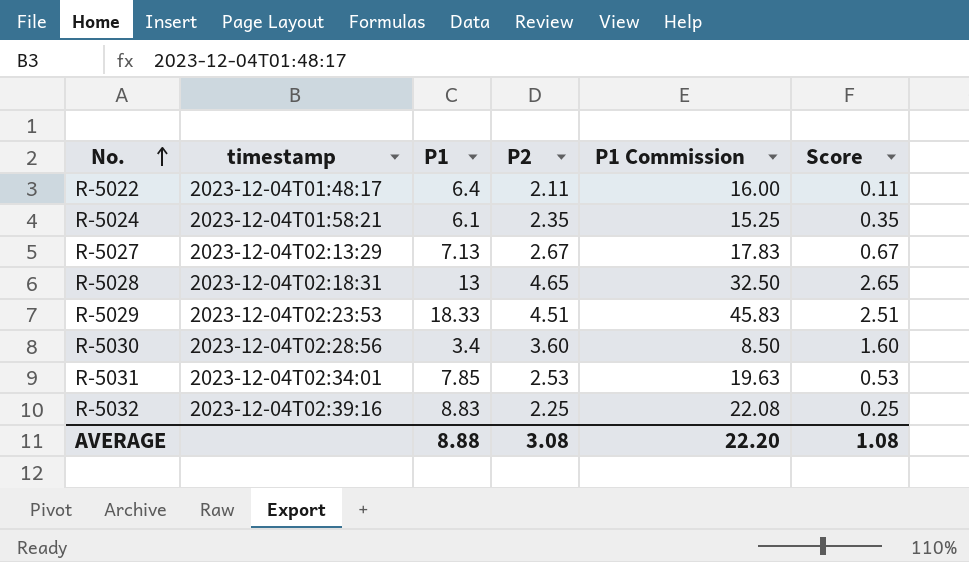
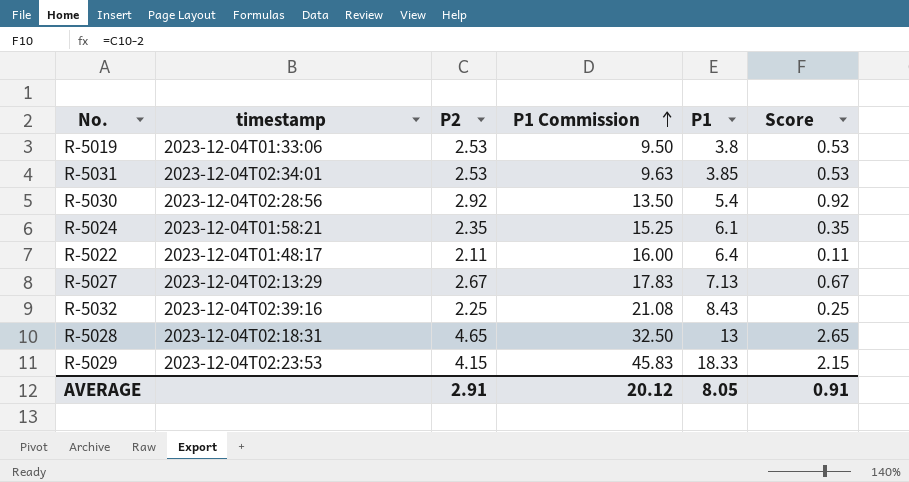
row order: No. ascending -> P1 Commission ascending
column P1 | position: 3 -> 5
row R-5019: none -> 2023-12-04T01:33:06 | 2.53 | 9.50 | 3.8 | 0.53
R-5031 | P1 Commission: 19.63 -> 9.63
R-5031 | P1: 7.85 -> 3.85
R-5030 | P2: 3.60 -> 2.92
R-5030 | P1 Commission: 8.50 -> 13.50
R-5030 | P1: 3.4 -> 5.4
R-5030 | Score: 1.60 -> 0.92
R-5032 | P1 Commission: 22.08 -> 21.08
R-5032 | P1: 8.83 -> 8.43
R-5029 | P2: 4.51 -> 4.15
R-5029 | Score: 2.51 -> 2.15
AVERAGE | P2: 3.08 -> 2.91
AVERAGE | P1 Commission: 22.20 -> 20.12
AVERAGE | P1: 8.88 -> 8.05
AVERAGE | Score: 1.08 -> 0.91

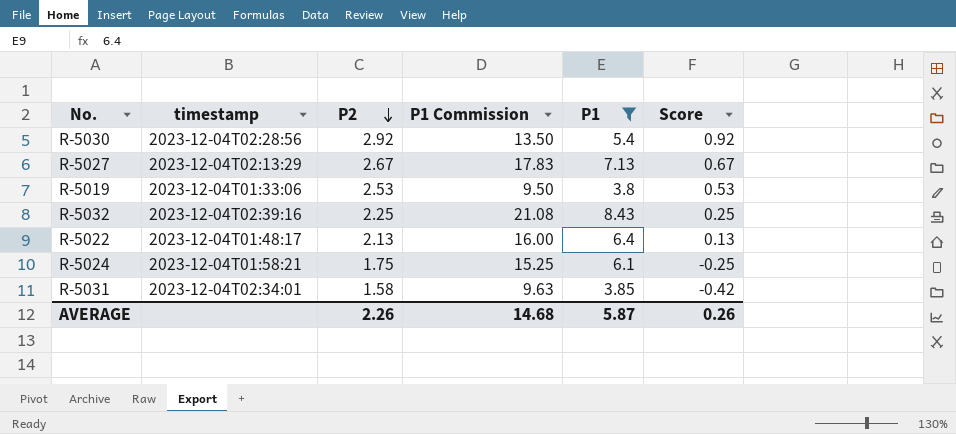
filter: none -> P1 <= 8.43
row order: P1 Commission ascending -> P2 descending
R-5022 | P2: 2.11 -> 2.13
R-5022 | Score: 0.11 -> 0.13
R-5024 | P2: 2.35 -> 1.75
R-5024 | Score: 0.35 -> -0.25
R-5031 | P2: 2.53 -> 1.58
R-5031 | Score: 0.53 -> -0.42
AVERAGE | P2: 2.91 -> 2.26
AVERAGE | P1 Commission: 20.12 -> 14.68
AVERAGE | P1: 8.05 -> 5.87
AVERAGE | Score: 0.91 -> 0.26

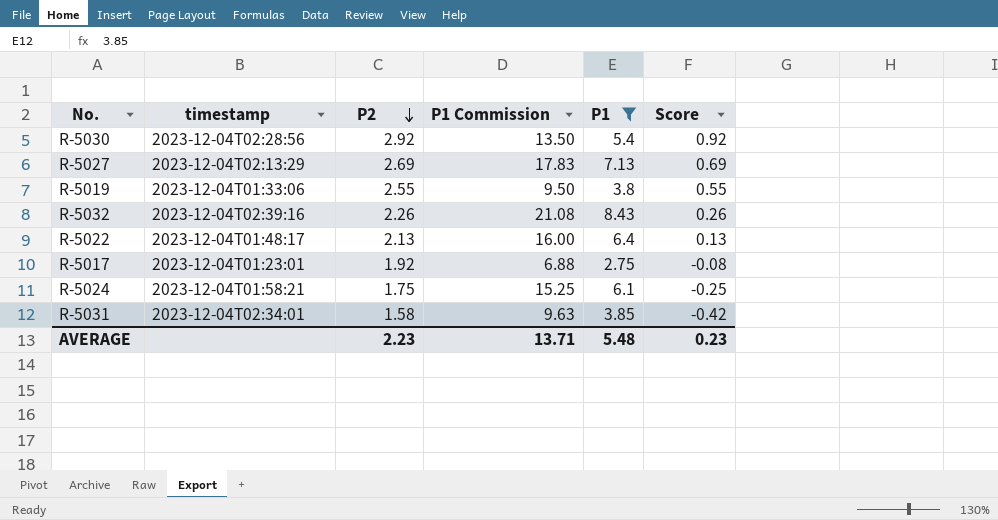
R-5027 | P2: 2.67 -> 2.69
R-5027 | Score: 0.67 -> 0.69
R-5019 | P2: 2.53 -> 2.55
R-5019 | Score: 0.53 -> 0.55
R-5032 | P2: 2.25 -> 2.26
R-5032 | Score: 0.25 -> 0.26
row R-5017: none -> 2023-12-04T01:23:01 | 1.92 | 6.88 | 2.75 | -0.08
AVERAGE | P2: 2.26 -> 2.23
AVERAGE | P1 Commission: 14.68 -> 13.71
AVERAGE | P1: 5.87 -> 5.48
AVERAGE | Score: 0.26 -> 0.23

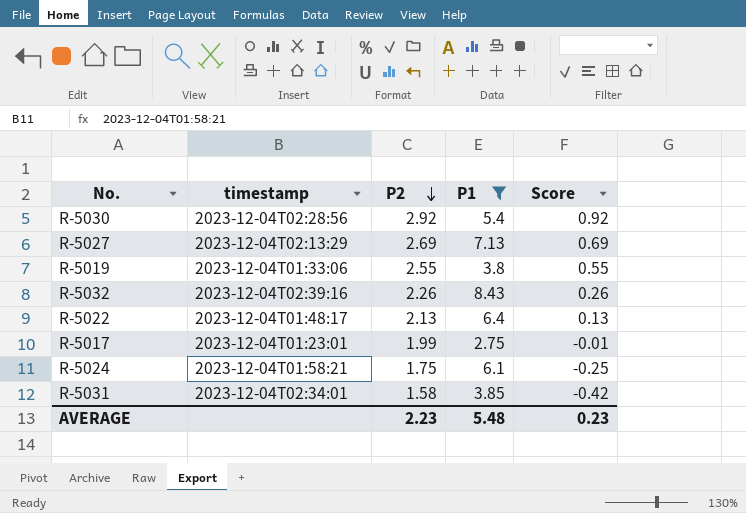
column P1 Commission | formula: [P1] * 2.5 -> none
R-5017 | P2: 1.92 -> 1.99
R-5017 | Score: -0.08 -> -0.01

